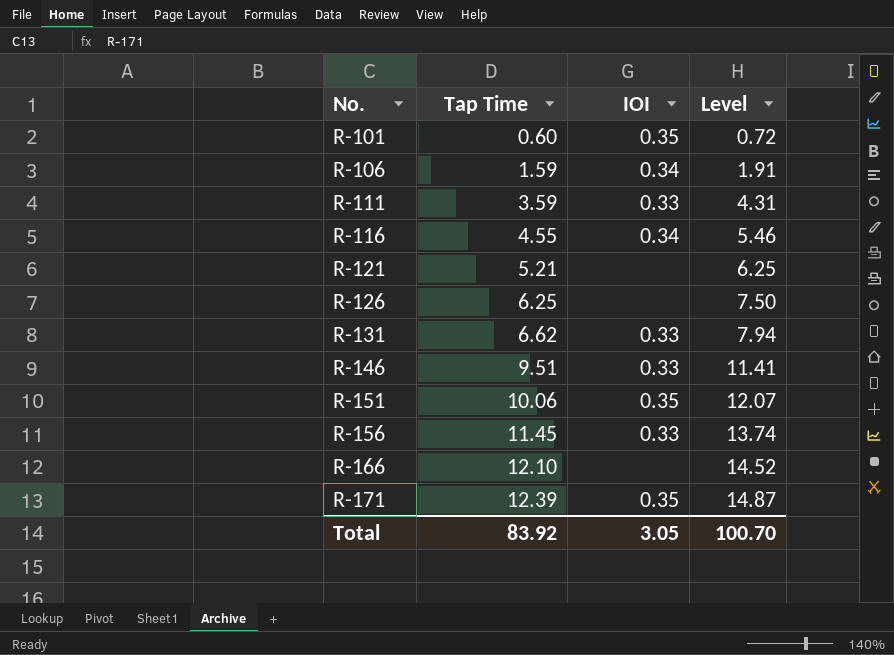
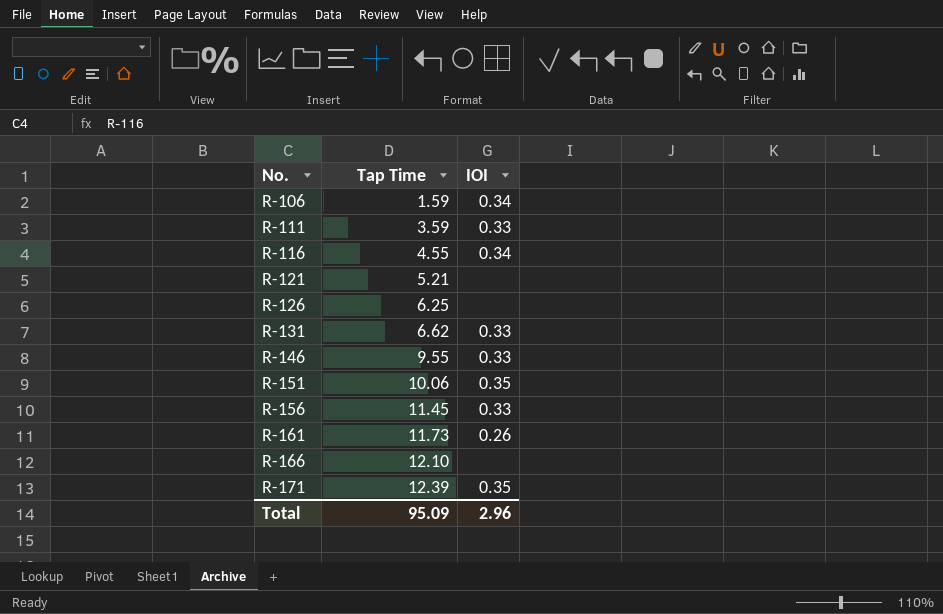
column Level | formula: [Tap Time] * 1.2 -> none
row R-101: 0.60 | 0.35 | 0.72 -> none
R-146 | Tap Time: 9.51 -> 9.55
row R-161: none -> 11.73 | 0.26
Total | Tap Time: 83.92 -> 95.09
Total | IOI: 3.05 -> 2.96

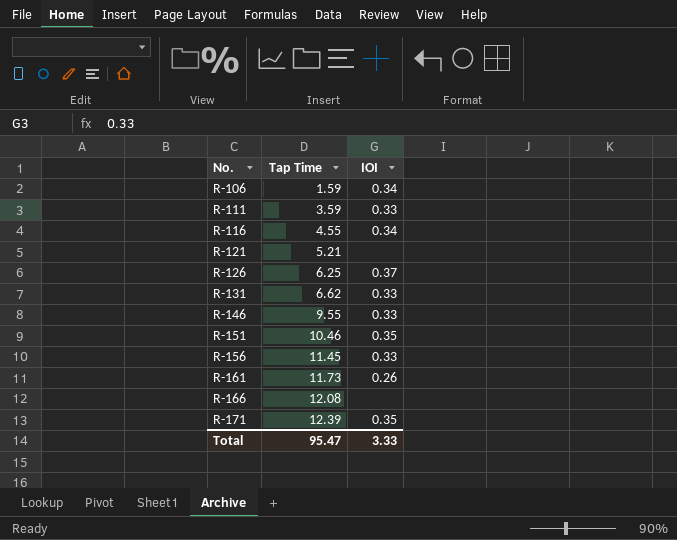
R-126 | IOI: none -> 0.37
R-151 | Tap Time: 10.06 -> 10.46
R-166 | Tap Time: 12.10 -> 12.08
Total | Tap Time: 95.09 -> 95.47
Total | IOI: 2.96 -> 3.33

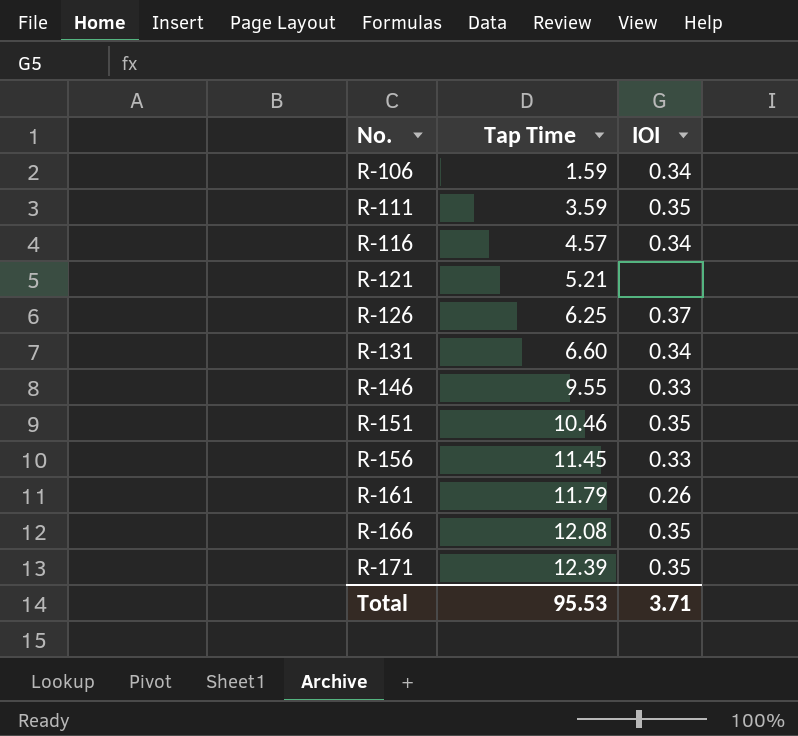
R-111 | IOI: 0.33 -> 0.35
R-116 | Tap Time: 4.55 -> 4.57
R-131 | Tap Time: 6.62 -> 6.60
R-131 | IOI: 0.33 -> 0.34
R-161 | Tap Time: 11.73 -> 11.79
R-166 | IOI: none -> 0.35
Total | Tap Time: 95.47 -> 95.53
Total | IOI: 3.33 -> 3.71

